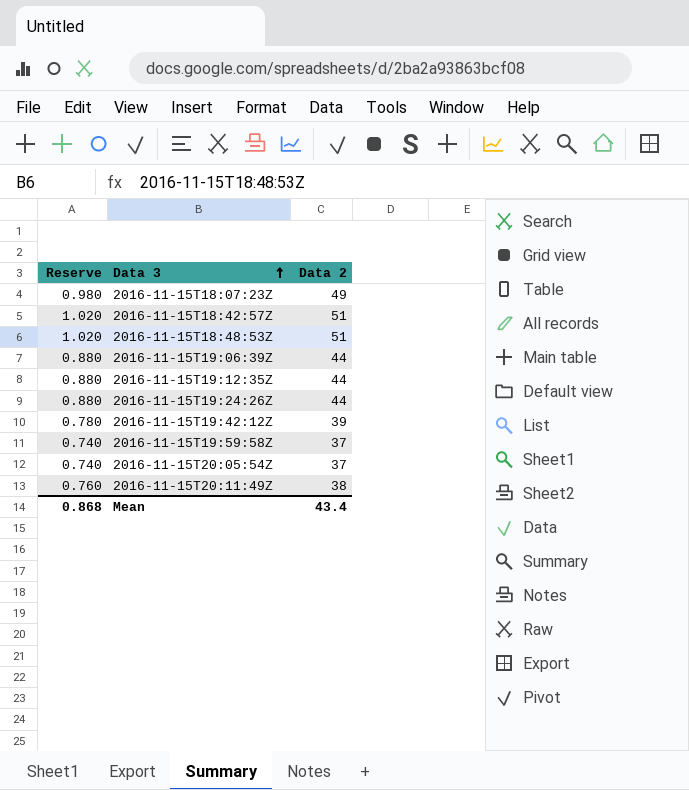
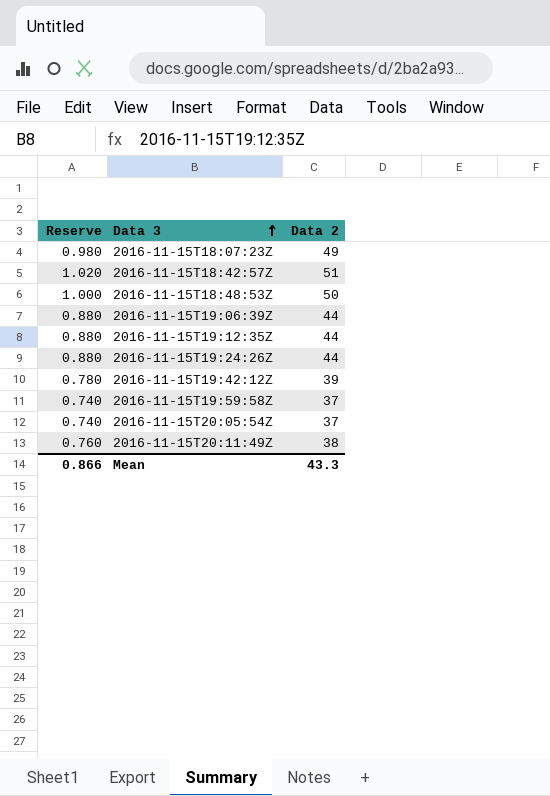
2016-11-15T18:48:53Z | Reserve: 1.020 -> 1.000
2016-11-15T18:48:53Z | Data 2: 51 -> 50
Mean | Reserve: 0.868 -> 0.866
Mean | Data 2: 43.4 -> 43.3

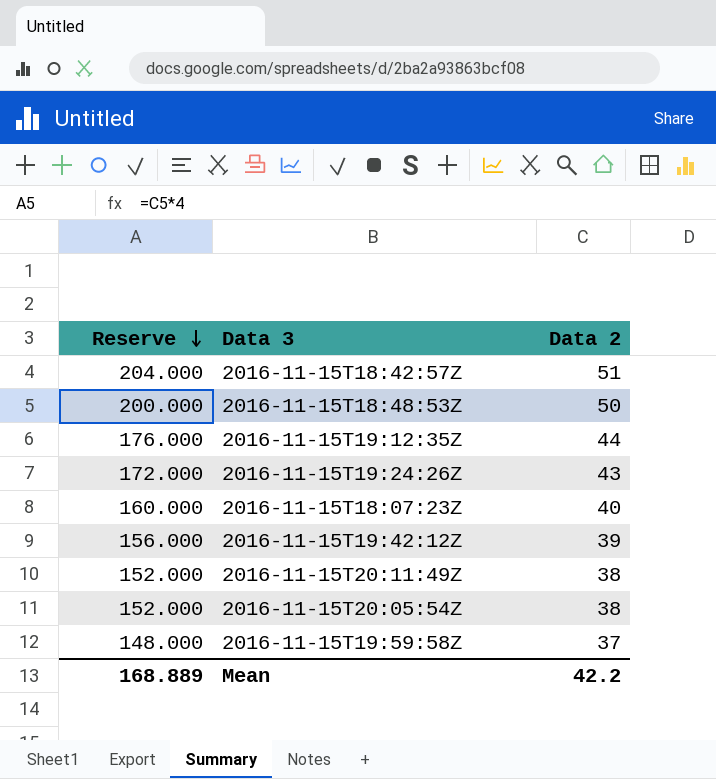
row order: Data 3 ascending -> Reserve descending
column Reserve | formula: [Data 2] * 0.02 -> [Data 2] * 4
row 2016-11-15T19:06:39Z: 0.880 | 44 -> none
2016-11-15T19:24:26Z | Data 2: 44 -> 43
2016-11-15T18:07:23Z | Data 2: 49 -> 40
2016-11-15T20:05:54Z | Data 2: 37 -> 38
Mean | Reserve: 0.866 -> 168.889
Mean | Data 2: 43.3 -> 42.2

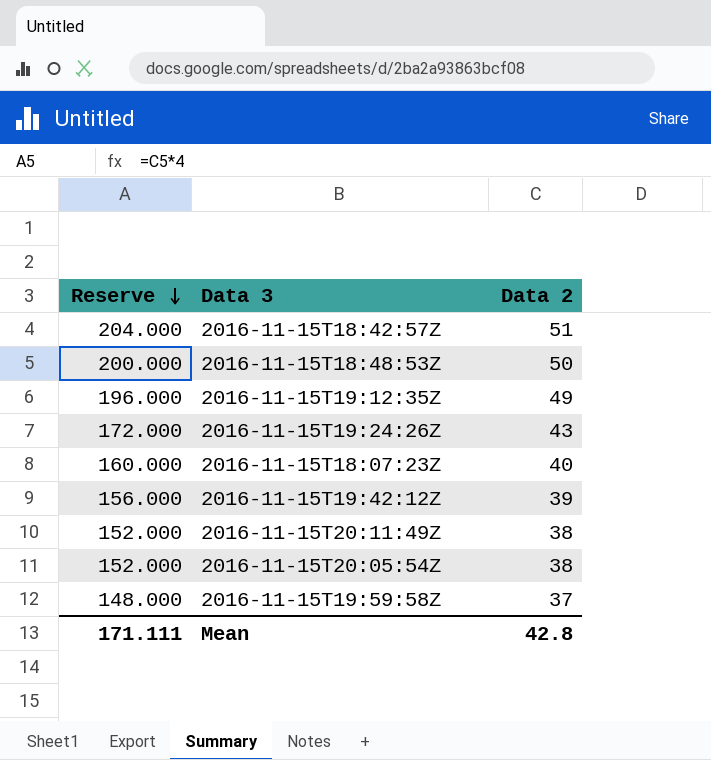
2016-11-15T19:12:35Z | Reserve: 176.000 -> 196.000
2016-11-15T19:12:35Z | Data 2: 44 -> 49
Mean | Reserve: 168.889 -> 171.111
Mean | Data 2: 42.2 -> 42.8

